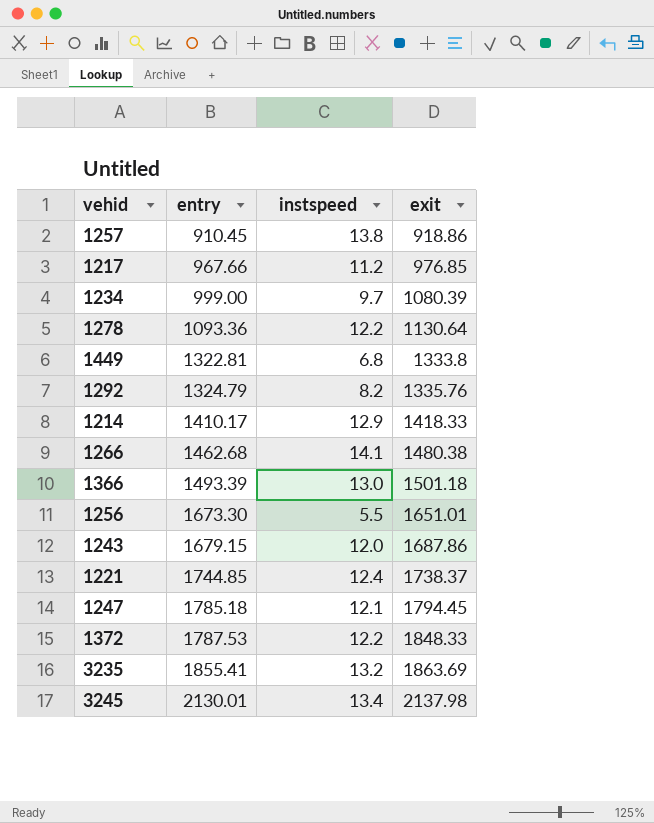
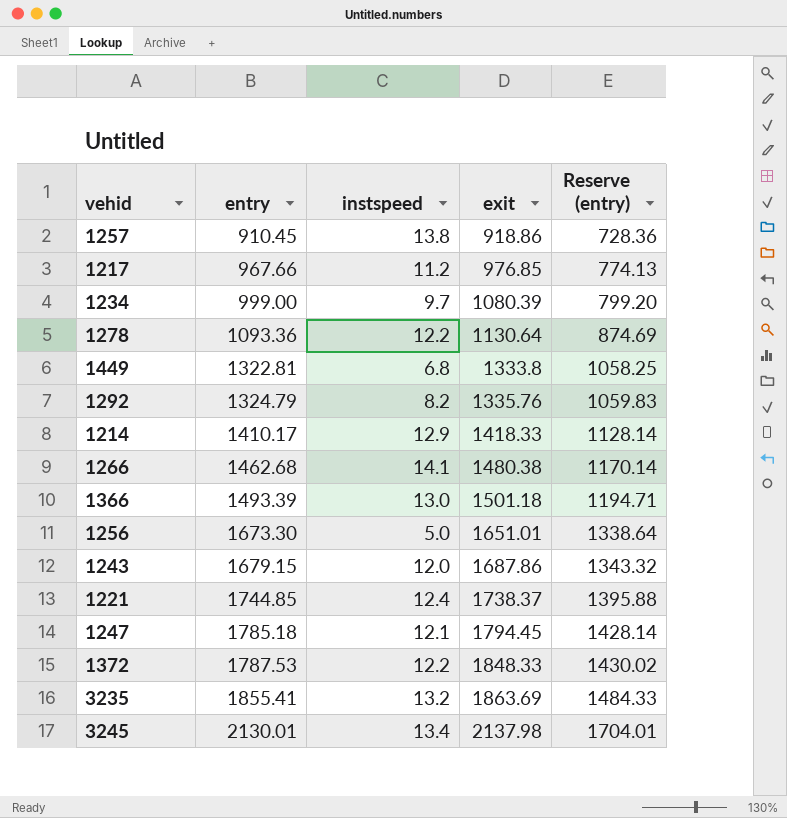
column Reserve (entry) | formula: none -> [entry] * 0.8
1256 | instspeed: 5.5 -> 5.0

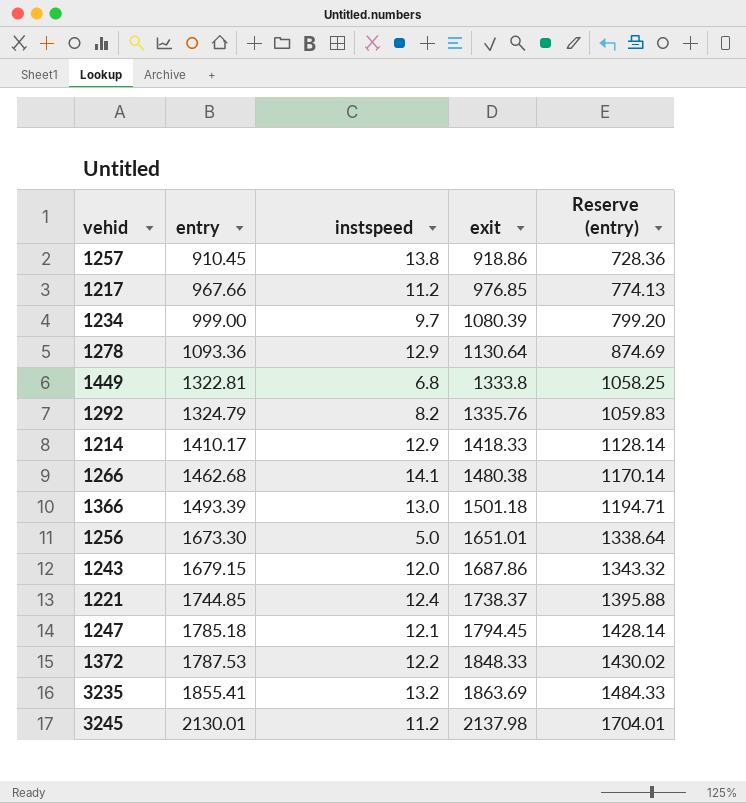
1278 | instspeed: 12.2 -> 12.9
3245 | instspeed: 13.4 -> 11.2

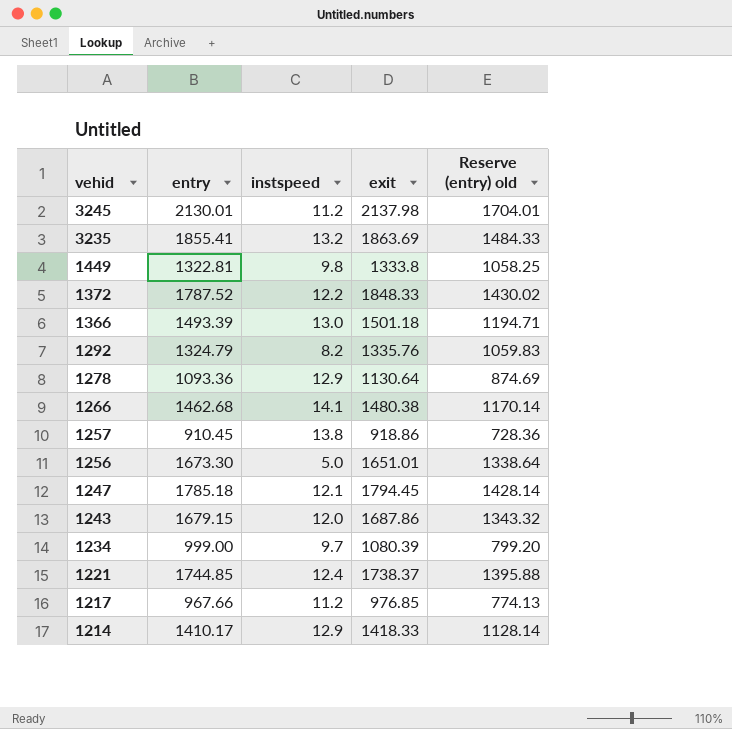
row order: entry ascending -> vehid descending
column name: Reserve (entry) -> Reserve (entry) old
1449 | instspeed: 6.8 -> 9.8
1372 | entry: 1787.53 -> 1787.52

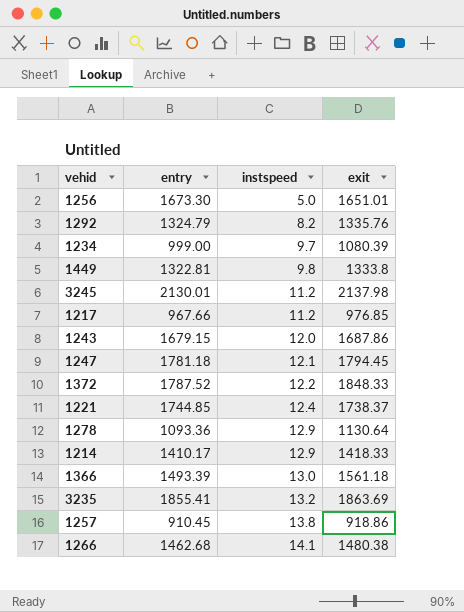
row order: vehid descending -> instspeed ascending
column Reserve (entry) old | formula: [entry] * 0.8 -> none
1247 | entry: 1785.18 -> 1781.18
1366 | exit: 1501.18 -> 1561.18

